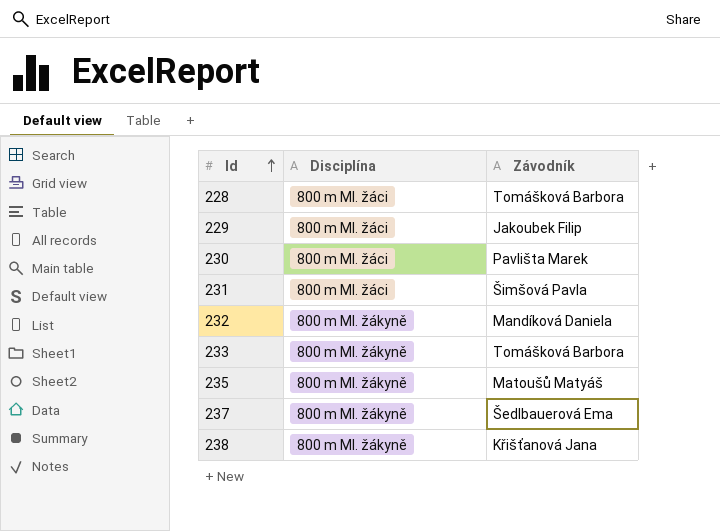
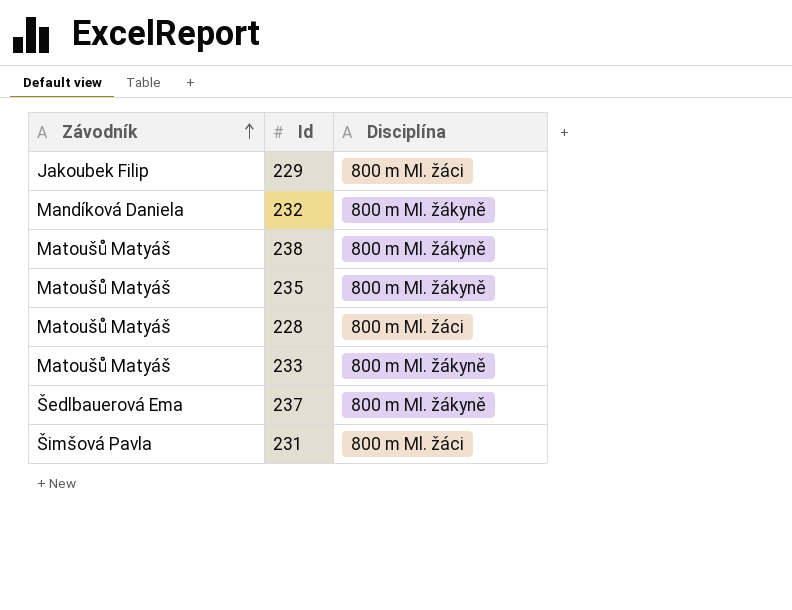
row order: Id ascending -> Závodník ascending
column Závodník | position: 3 -> 1
row 230: 800 m Ml. žáci | Pavlišta Marek -> none
238 | Závodník: Křišťanová Jana -> Matoušů Matyáš
228 | Závodník: Tomášková Barbora -> Matoušů Matyáš
233 | Závodník: Tomášková Barbora -> Matoušů Matyáš

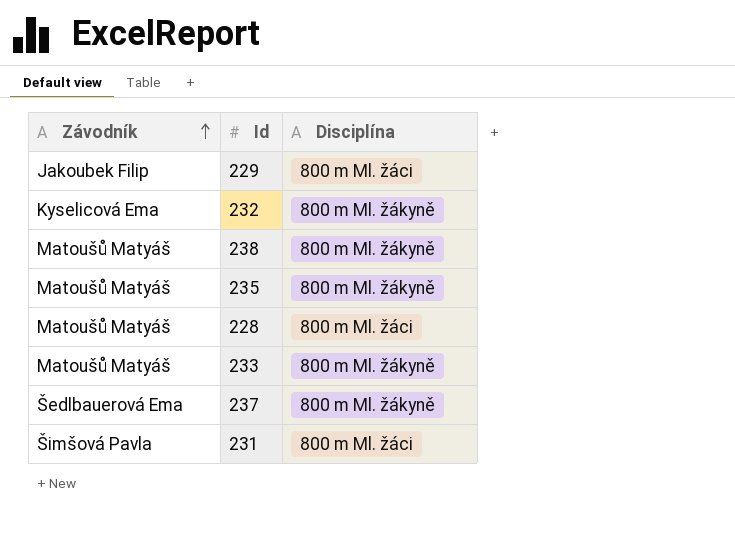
232 | Závodník: Mandíková Daniela -> Kyselicová Ema

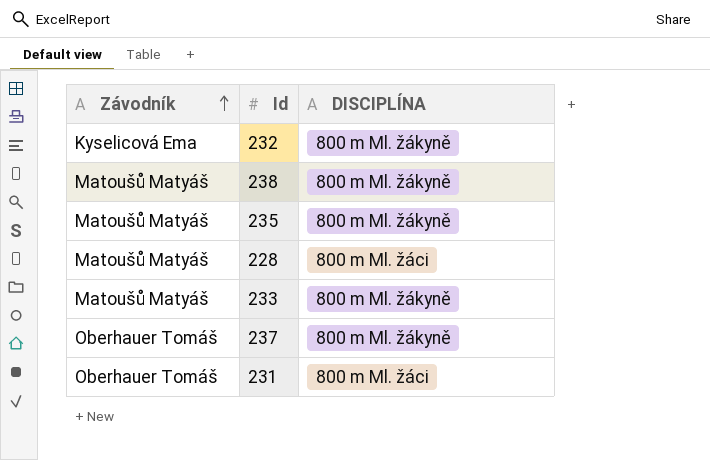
column name: Disciplína -> DISCIPLÍNA
row 229: Jakoubek Filip | 800 m Ml. žáci -> none
237 | Závodník: Šedlbauerová Ema -> Oberhauer Tomáš
231 | Závodník: Šimšová Pavla -> Oberhauer Tomáš

